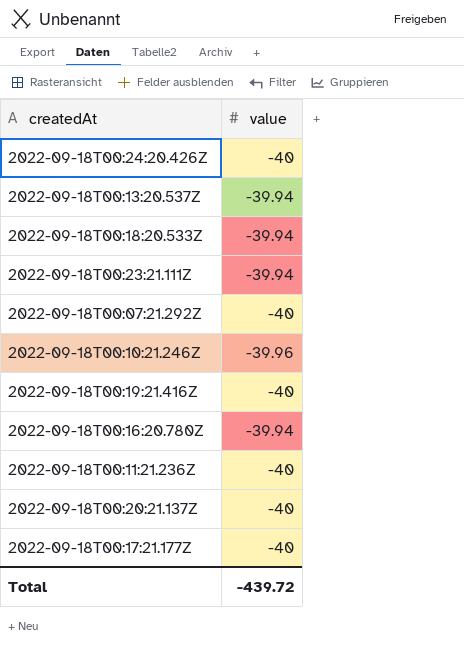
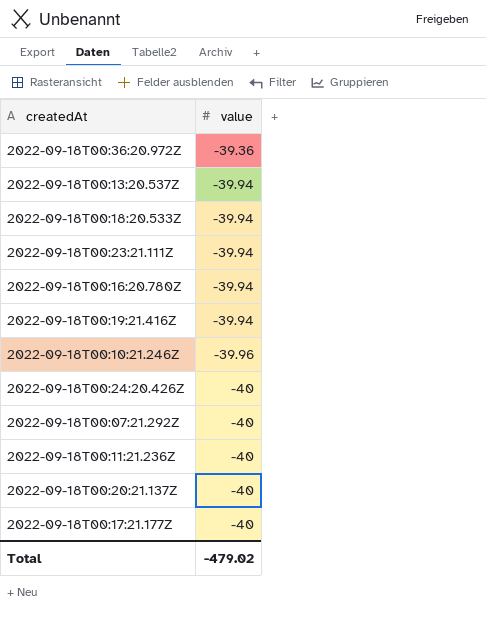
row order: none -> value descending
row 2022-09-18T00:36:20.972Z: none -> -39.36
2022-09-18T00:19:21.416Z | value: -40 -> -39.94
Total | value: -439.72 -> -479.02

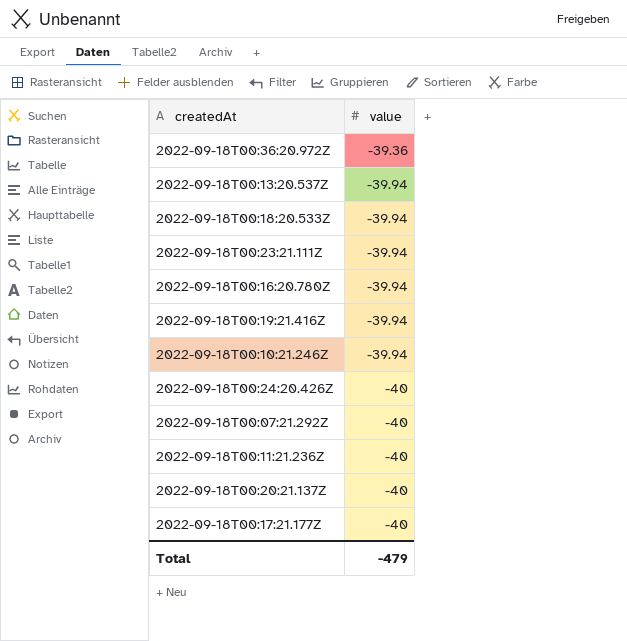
2022-09-18T00:10:21.246Z | value: -39.96 -> -39.94
Total | value: -479.02 -> -479

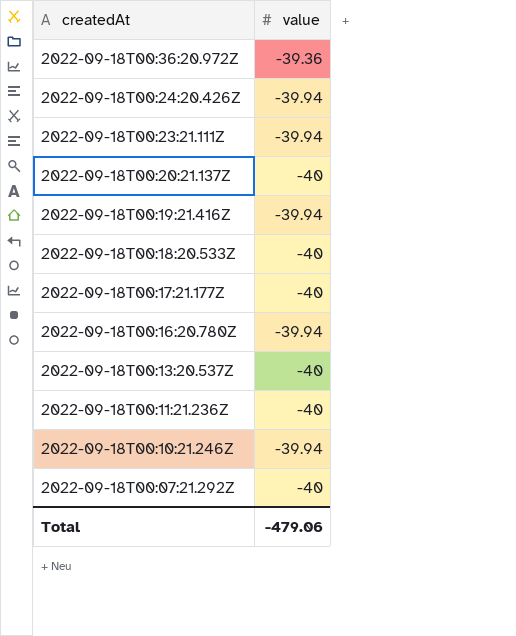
row order: value descending -> createdAt descending
2022-09-18T00:24:20.426Z | value: -40 -> -39.94
2022-09-18T00:18:20.533Z | value: -39.94 -> -40
2022-09-18T00:13:20.537Z | value: -39.94 -> -40
Total | value: -479 -> -479.06

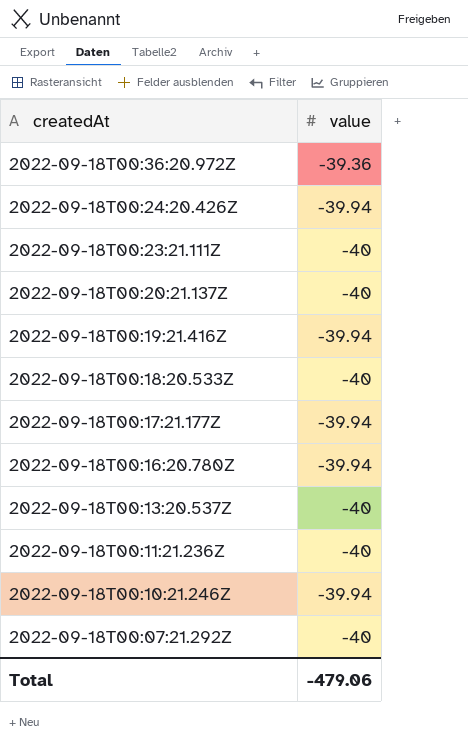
2022-09-18T00:23:21.111Z | value: -39.94 -> -40
2022-09-18T00:17:21.177Z | value: -40 -> -39.94

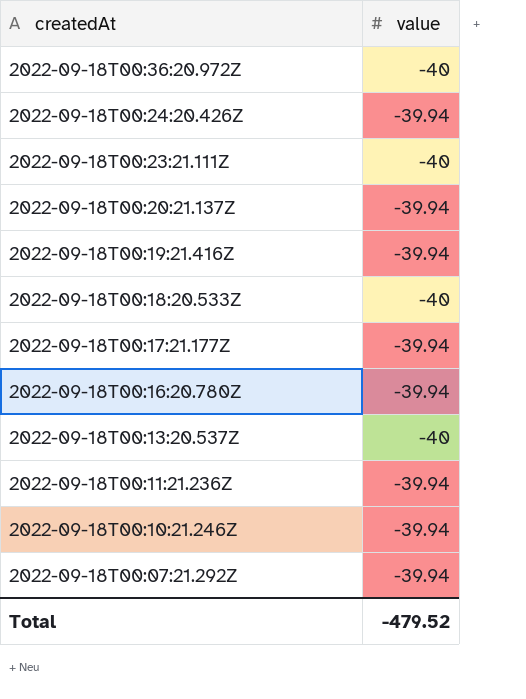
2022-09-18T00:36:20.972Z | value: -39.36 -> -40
2022-09-18T00:20:21.137Z | value: -40 -> -39.94
2022-09-18T00:11:21.236Z | value: -40 -> -39.94
2022-09-18T00:07:21.292Z | value: -40 -> -39.94
Total | value: -479.06 -> -479.52

